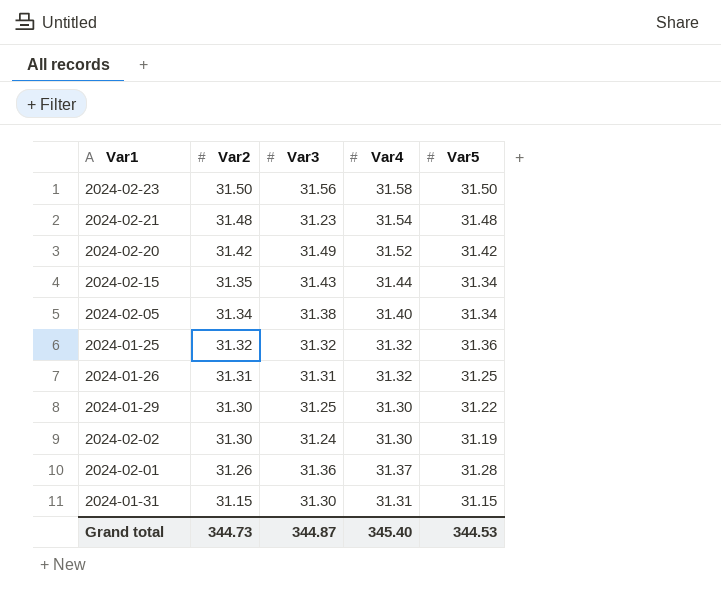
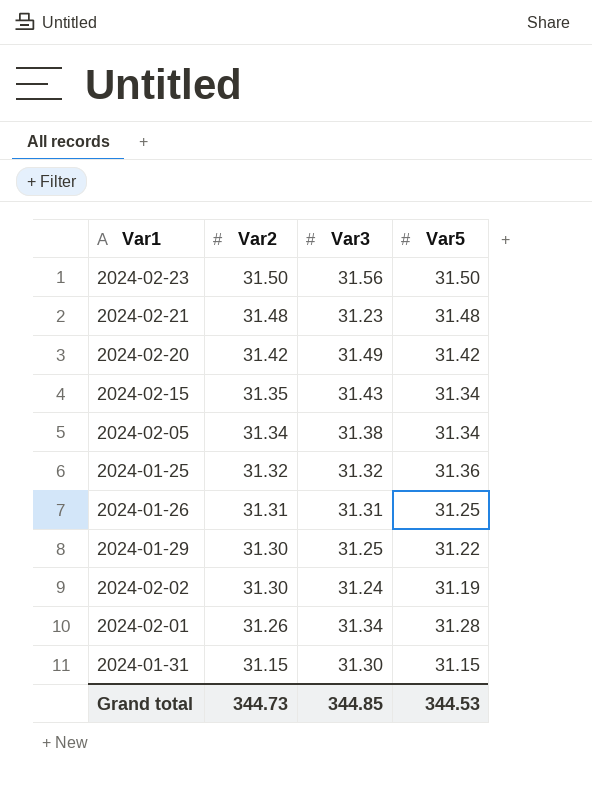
column Var4 | position: 4 -> none
2024-02-01 | Var3: 31.36 -> 31.34
Grand total | Var3: 344.87 -> 344.85

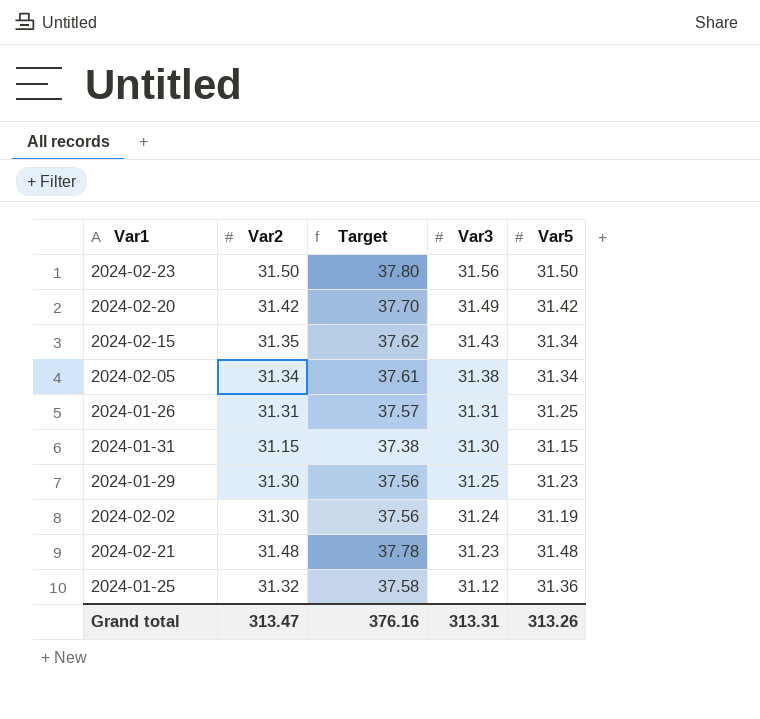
row order: Var2 descending -> Var3 descending
column Target | formula: none -> [Var2] * 1.2
row 2024-02-01: 31.26 | 31.34 | 31.28 -> none
2024-01-29 | Var5: 31.22 -> 31.23
2024-01-25 | Var3: 31.32 -> 31.12
Grand total | Var2: 344.73 -> 313.47
Grand total | Var3: 344.85 -> 313.31
Grand total | Var5: 344.53 -> 313.26

